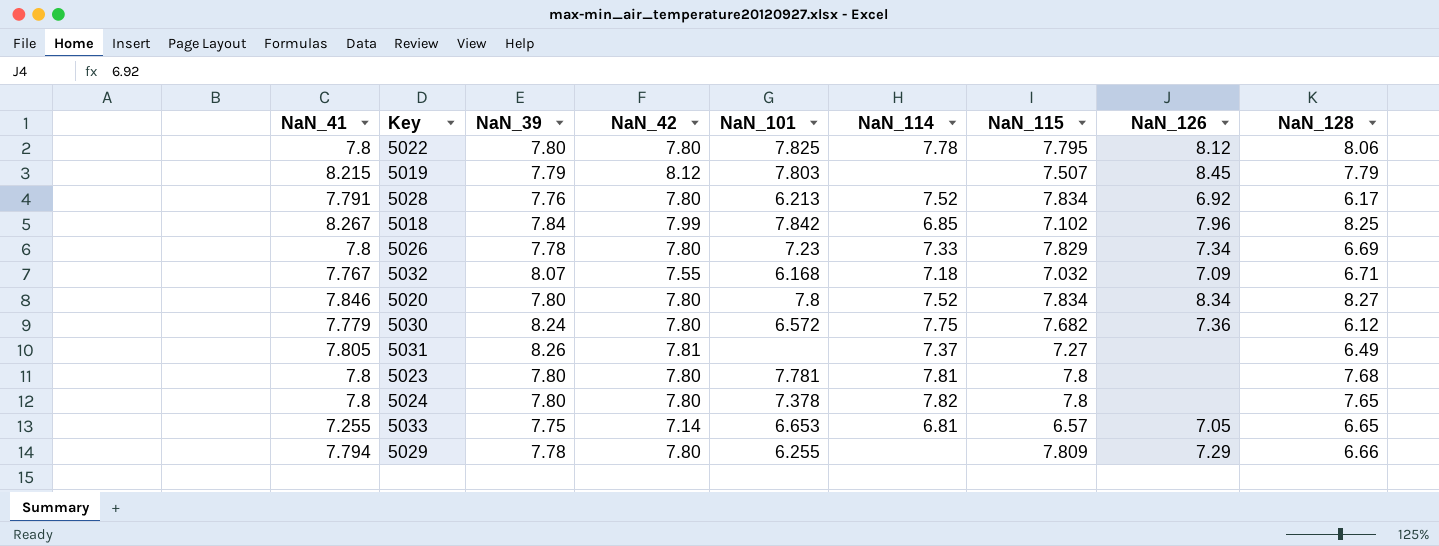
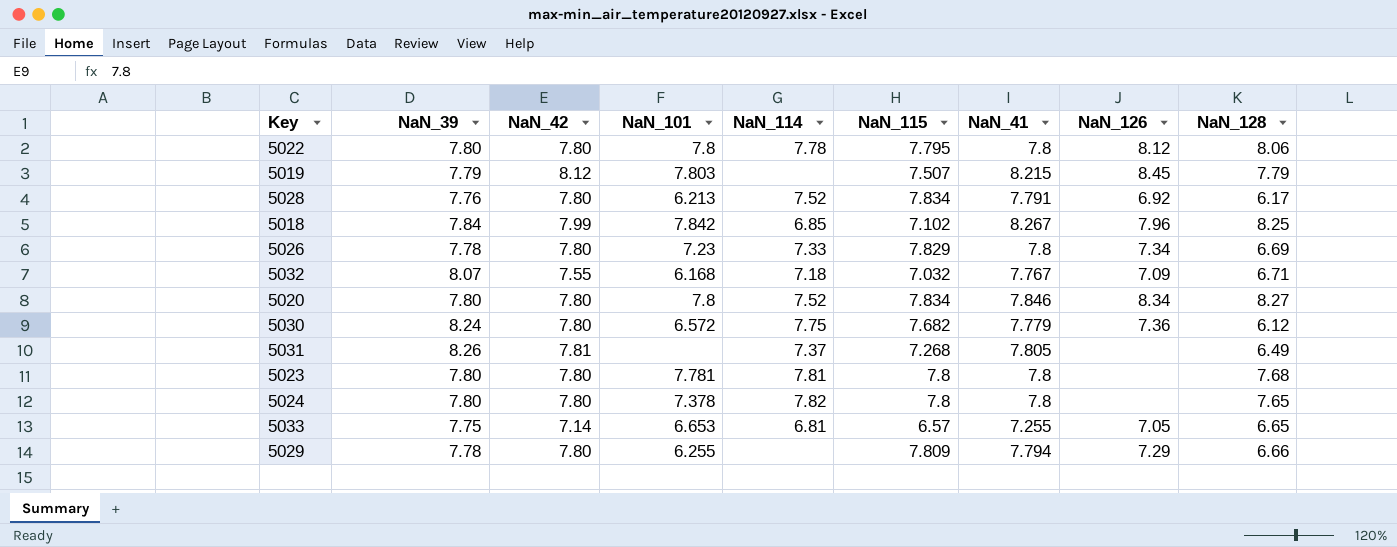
column NaN_41 | position: 1 -> 7
5022 | NaN_101: 7.825 -> 7.8
5031 | NaN_115: 7.27 -> 7.268

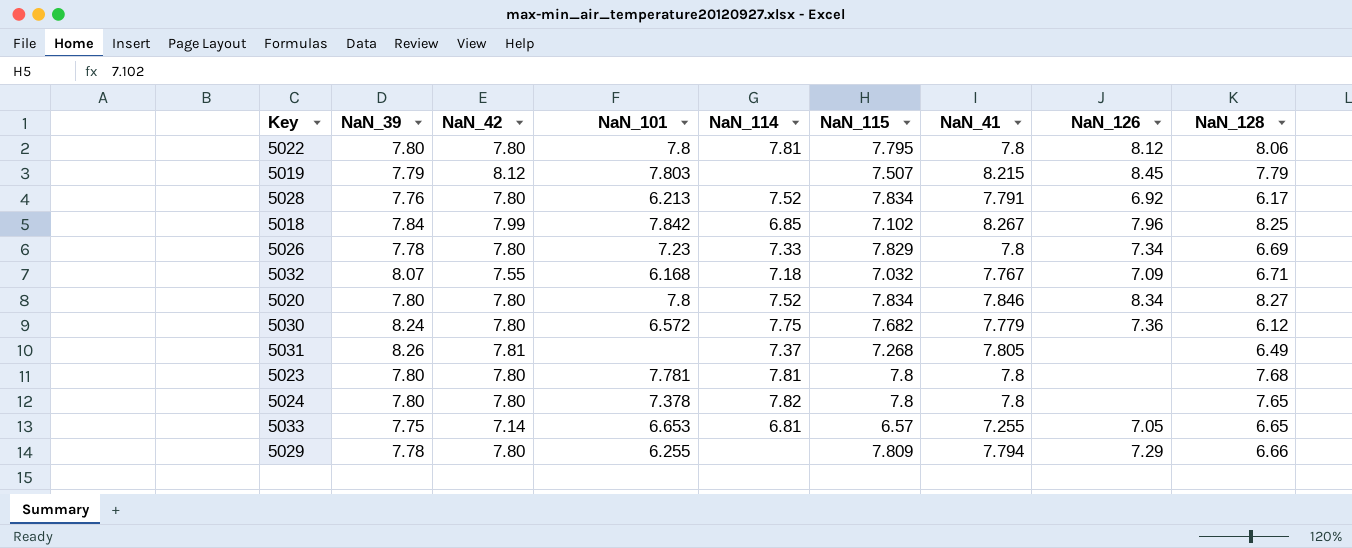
5022 | NaN_114: 7.78 -> 7.81

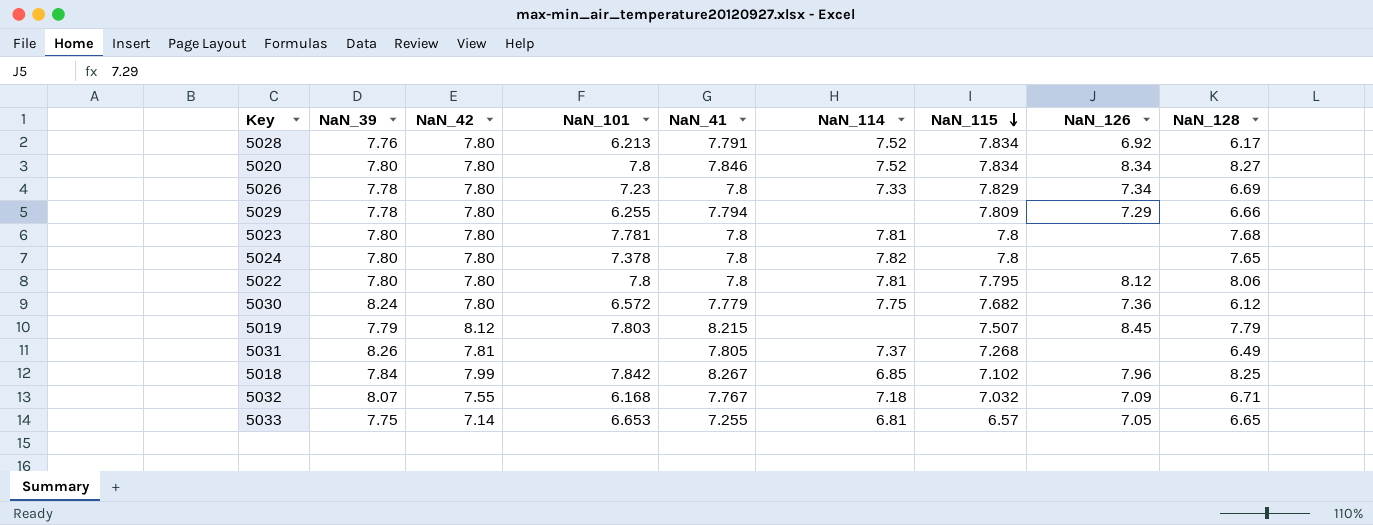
row order: none -> NaN_115 descending
column NaN_41 | position: 7 -> 5

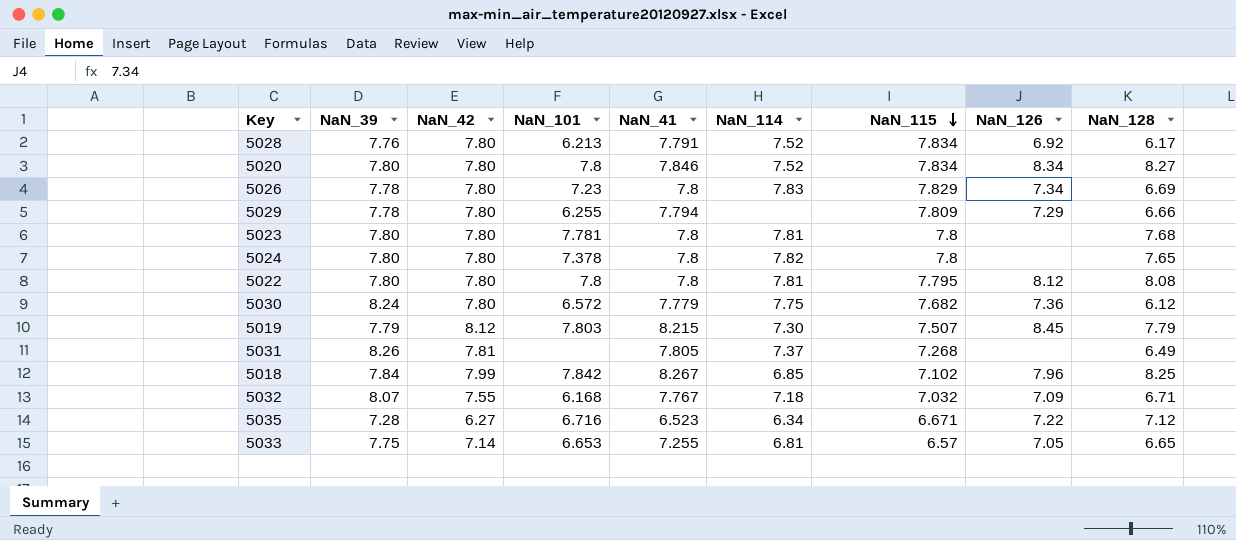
5026 | NaN_114: 7.33 -> 7.83
5022 | NaN_128: 8.06 -> 8.08
5019 | NaN_114: none -> 7.30
row 5035: none -> 7.28 | 6.27 | 6.716 | 6.523 | 6.34 | 6.671 | 7.22 | 7.12

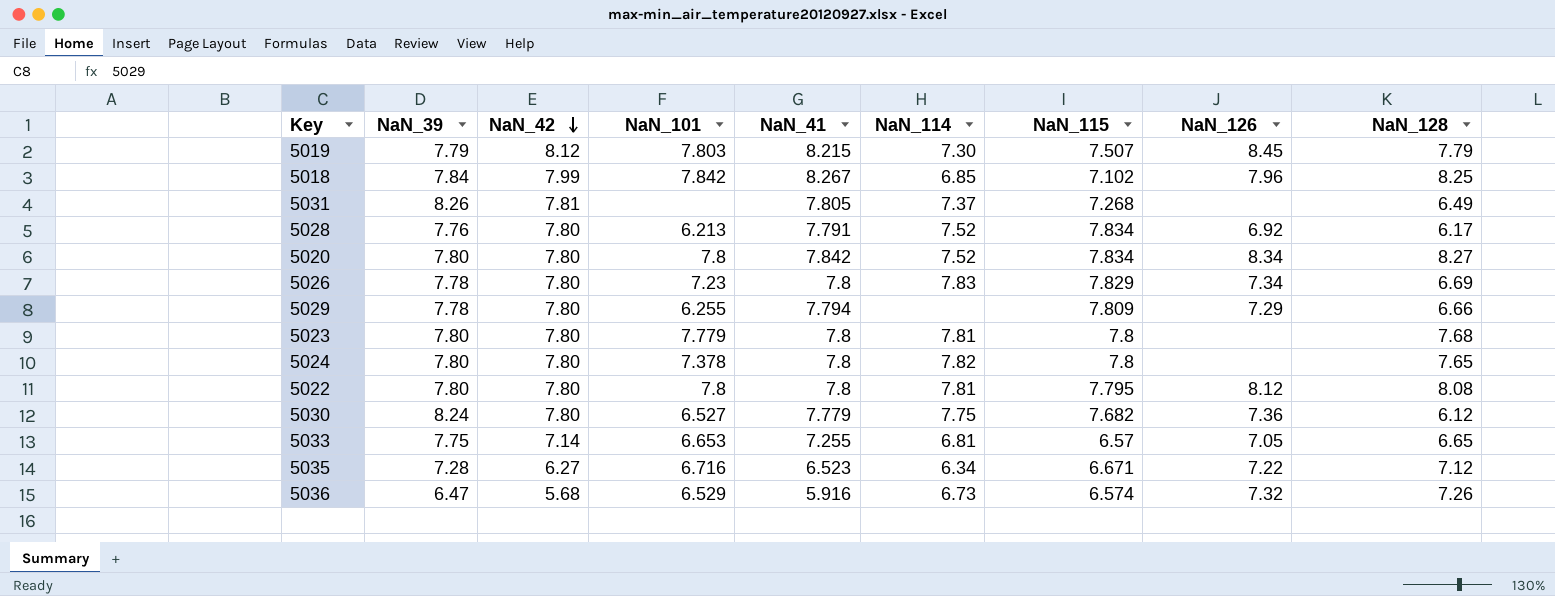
row order: NaN_115 descending -> NaN_42 descending
row 5032: 8.07 | 7.55 | 6.168 | 7.767 | 7.18 | 7.032 | 7.09 | 6.71 -> none
5020 | NaN_41: 7.846 -> 7.842
5023 | NaN_101: 7.781 -> 7.779
5030 | NaN_101: 6.572 -> 6.527
row 5036: none -> 6.47 | 5.68 | 6.529 | 5.916 | 6.73 | 6.574 | 7.32 | 7.26

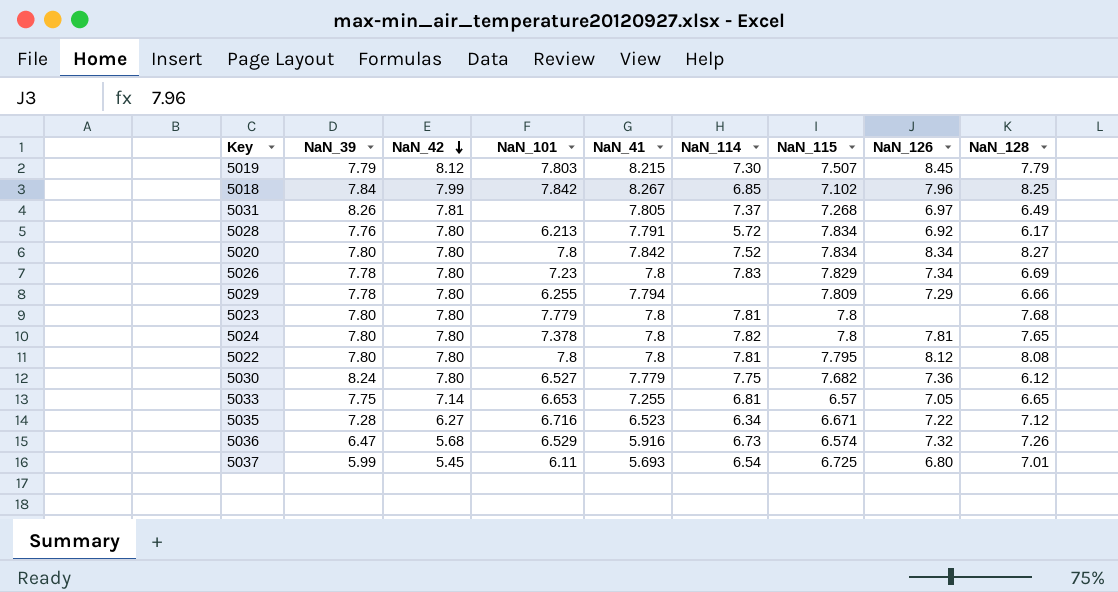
5031 | NaN_126: none -> 6.97
5028 | NaN_114: 7.52 -> 5.72
5024 | NaN_126: none -> 7.81
row 5037: none -> 5.99 | 5.45 | 6.11 | 5.693 | 6.54 | 6.725 | 6.80 | 7.01

